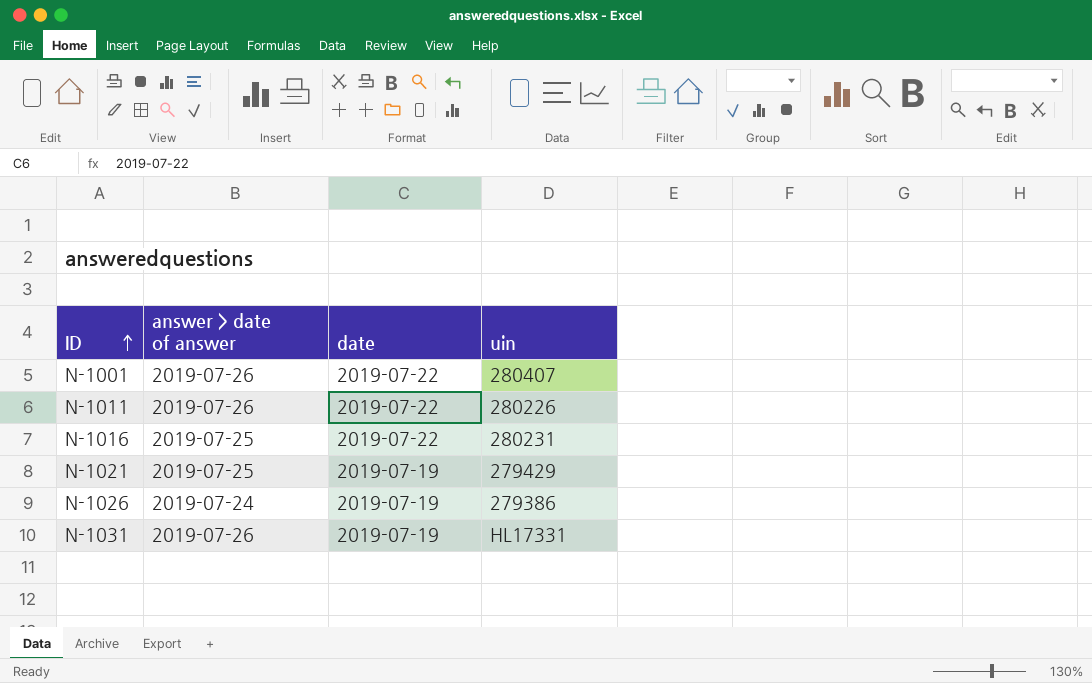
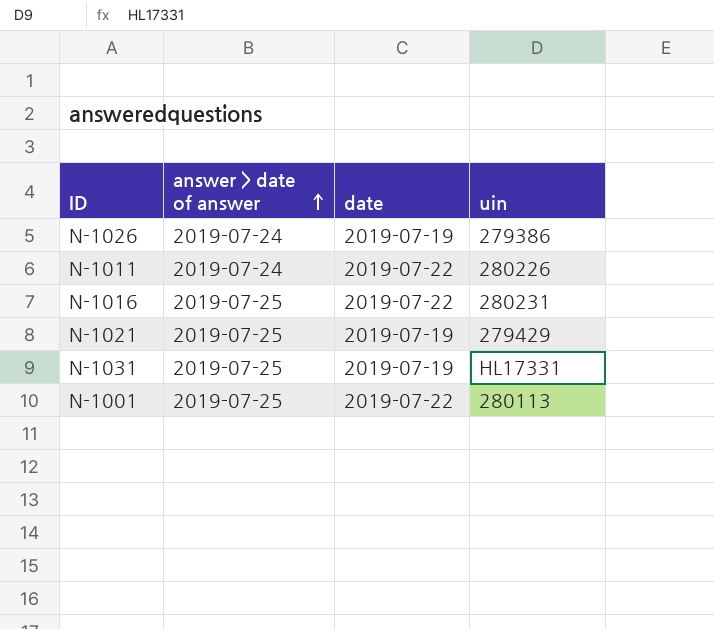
row order: ID ascending -> answer > date of answer ascending
N-1011 | answer > date of answer: 2019-07-26 -> 2019-07-24
N-1031 | answer > date of answer: 2019-07-26 -> 2019-07-25
N-1001 | answer > date of answer: 2019-07-26 -> 2019-07-25
N-1001 | uin: 280407 -> 280113

